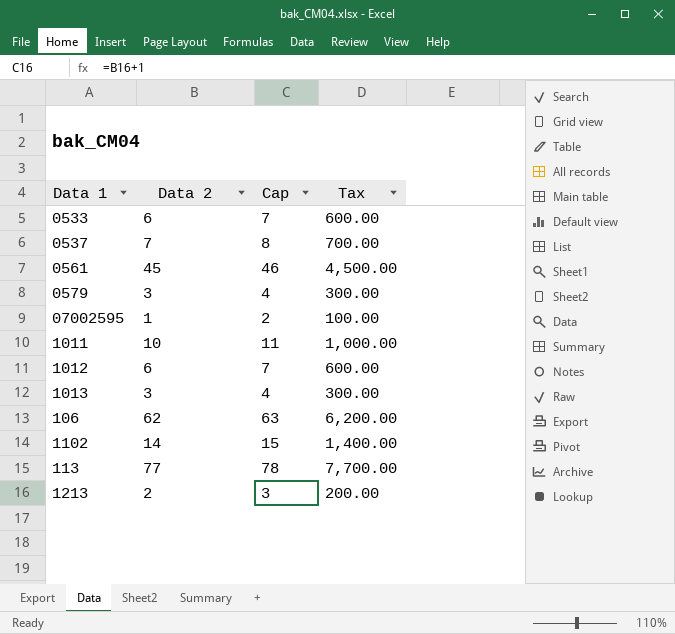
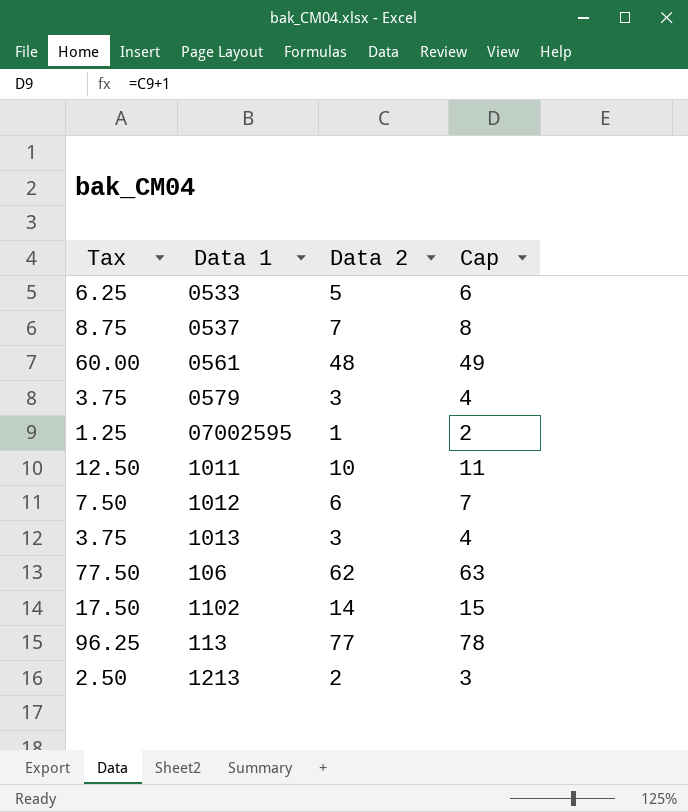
column Tax | formula: [Data 2] * 100 -> [Data 2] * 1.25
column Tax | position: 4 -> 1
0533 | Data 2: 6 -> 5
0533 | Cap: 7 -> 6
0561 | Data 2: 45 -> 48
0561 | Cap: 46 -> 49

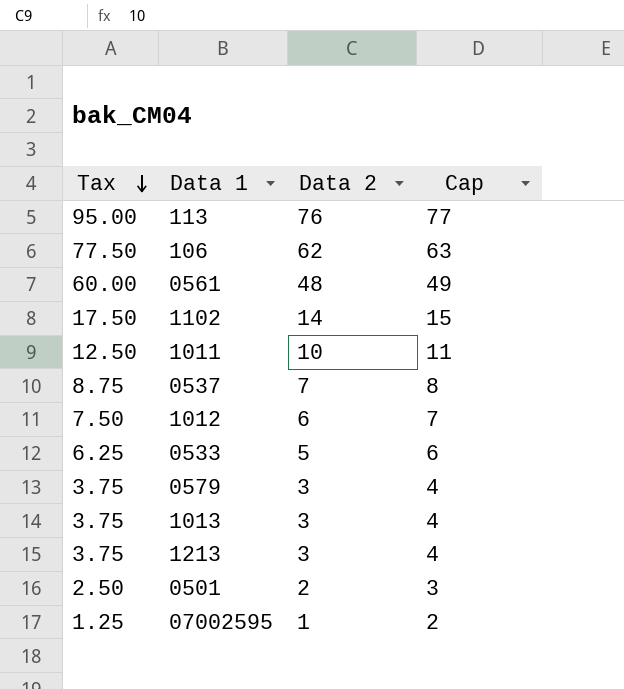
row order: none -> Tax descending
113 | Tax: 96.25 -> 95.00
113 | Data 2: 77 -> 76
113 | Cap: 78 -> 77
1213 | Tax: 2.50 -> 3.75
1213 | Data 2: 2 -> 3
1213 | Cap: 3 -> 4
row 0501: none -> 2.50 | 2 | 3

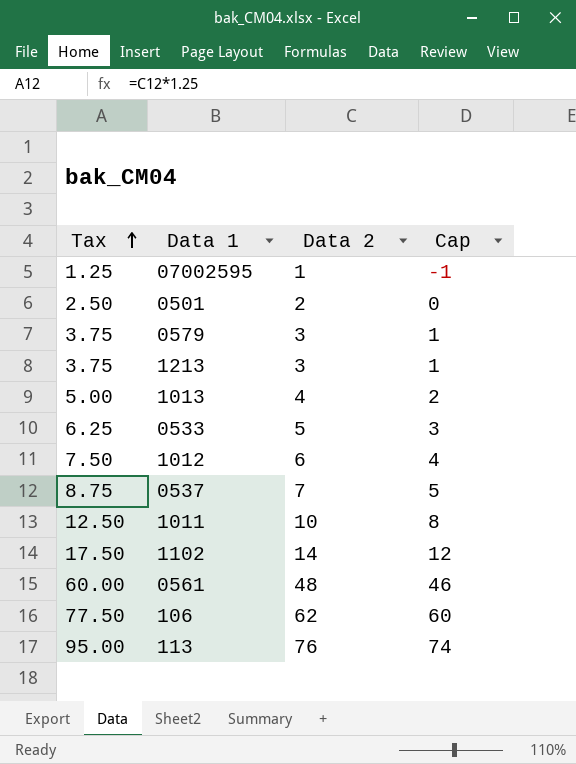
row order: Tax descending -> Tax ascending
column Cap | formula: [Data 2] + 1 -> [Data 2] - 2
1013 | Tax: 3.75 -> 5.00
1013 | Data 2: 3 -> 4

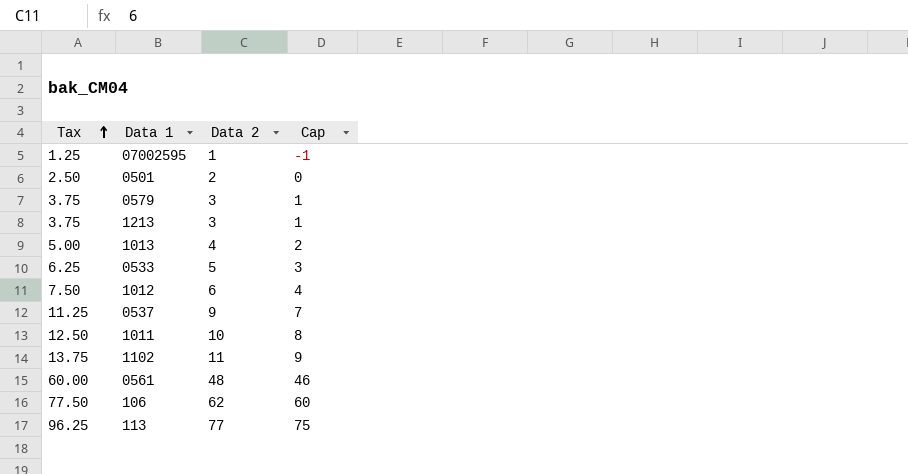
0537 | Tax: 8.75 -> 11.25
0537 | Data 2: 7 -> 9
0537 | Cap: 5 -> 7
1102 | Tax: 17.50 -> 13.75
1102 | Data 2: 14 -> 11
1102 | Cap: 12 -> 9
113 | Tax: 95.00 -> 96.25
113 | Data 2: 76 -> 77
113 | Cap: 74 -> 75

